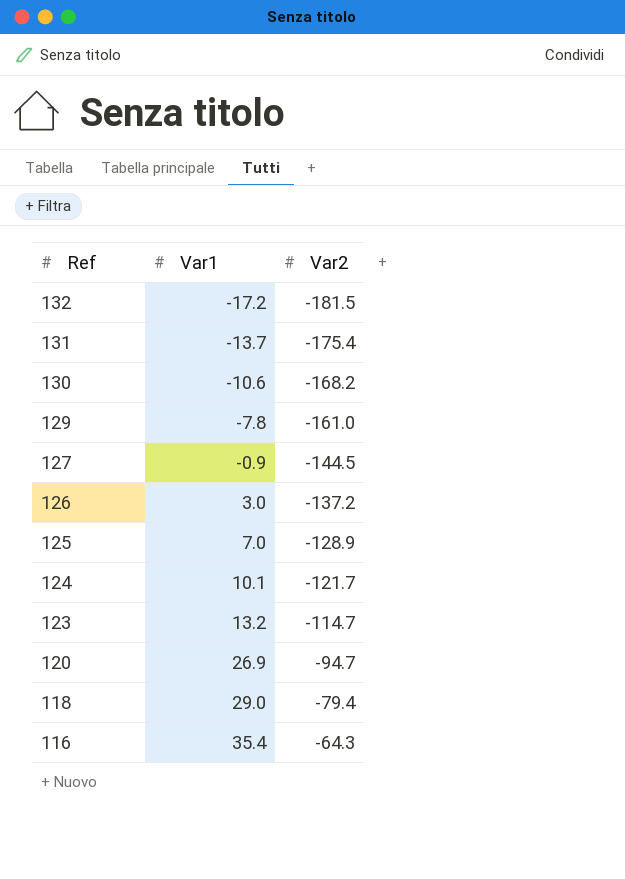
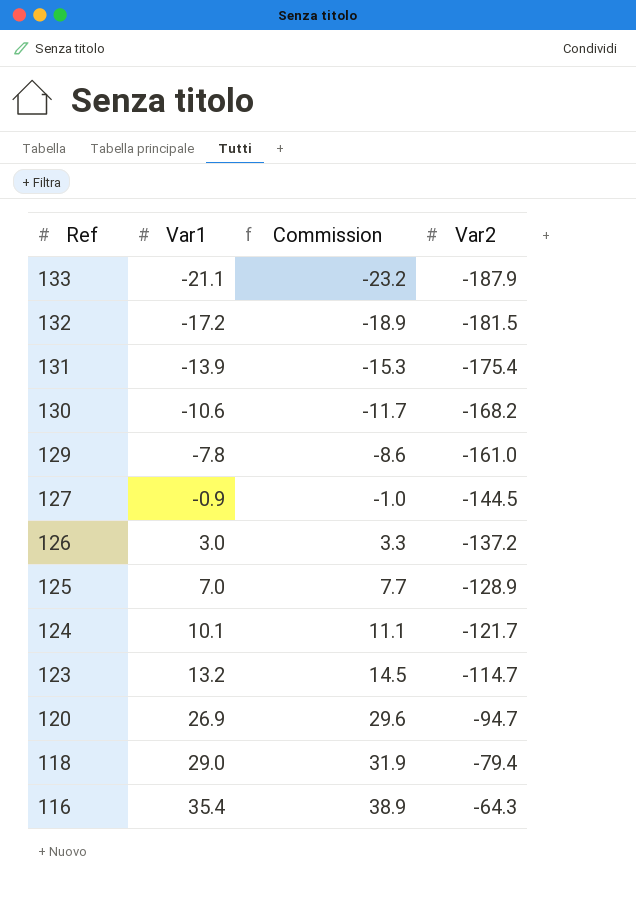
column Commission | formula: none -> [Var1] * 1.1
row 133: none -> -21.1 | -23.2 | -187.9
131 | Var1: -13.7 -> -13.9

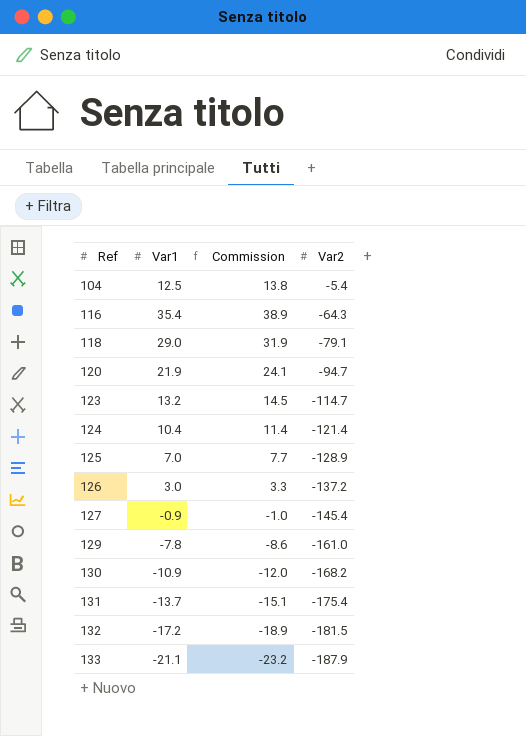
row order: Ref descending -> Ref ascending
row 104: none -> 12.5 | 13.8 | -5.4
118 | Var2: -79.4 -> -79.1
120 | Var1: 26.9 -> 21.9
120 | Commission: 29.6 -> 24.1
124 | Var1: 10.1 -> 10.4
124 | Commission: 11.1 -> 11.4
124 | Var2: -121.7 -> -121.4
127 | Var2: -144.5 -> -145.4
130 | Var1: -10.6 -> -10.9
130 | Commission: -11.7 -> -12.0
131 | Var1: -13.9 -> -13.7
131 | Commission: -15.3 -> -15.1

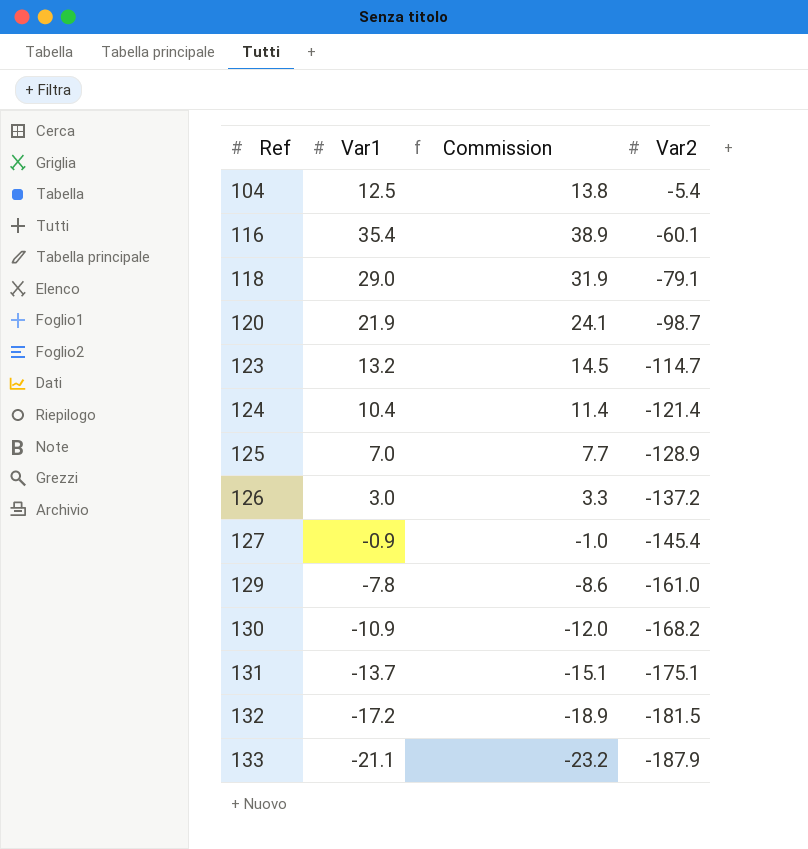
116 | Var2: -64.3 -> -60.1
120 | Var2: -94.7 -> -98.7
131 | Var2: -175.4 -> -175.1

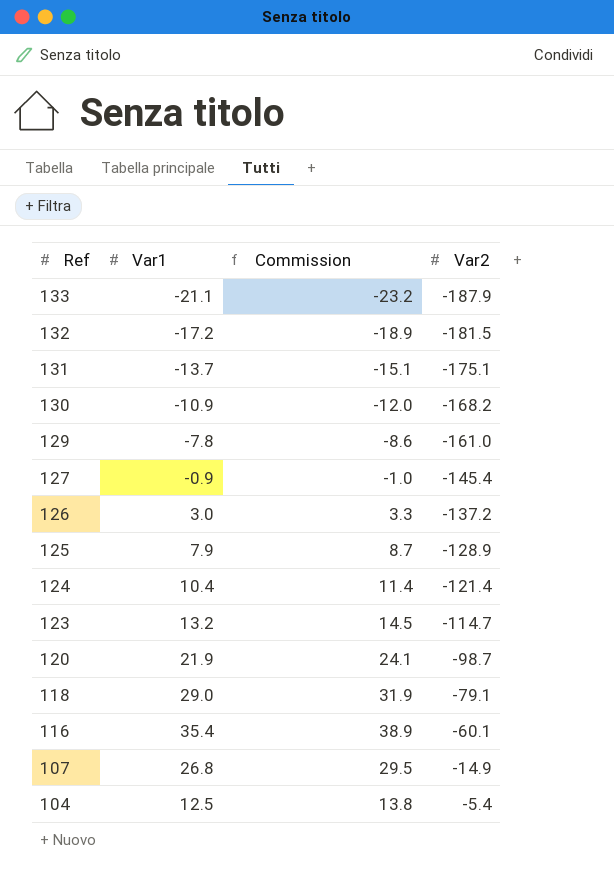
row order: Ref ascending -> Ref descending
125 | Var1: 7.0 -> 7.9
125 | Commission: 7.7 -> 8.7
row 107: none -> 26.8 | 29.5 | -14.9

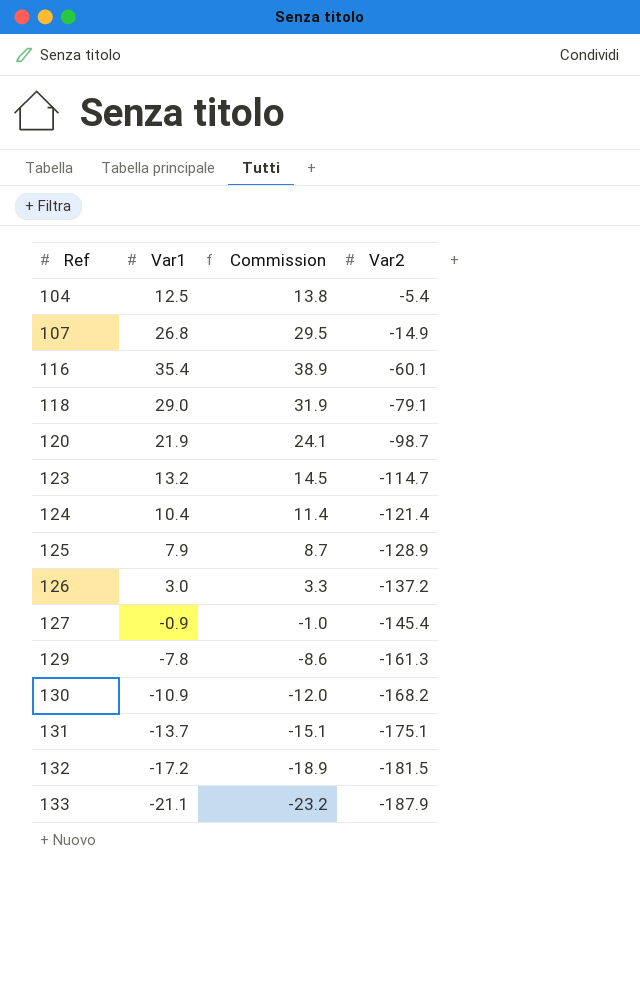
row order: Ref descending -> Ref ascending
129 | Var2: -161.0 -> -161.3

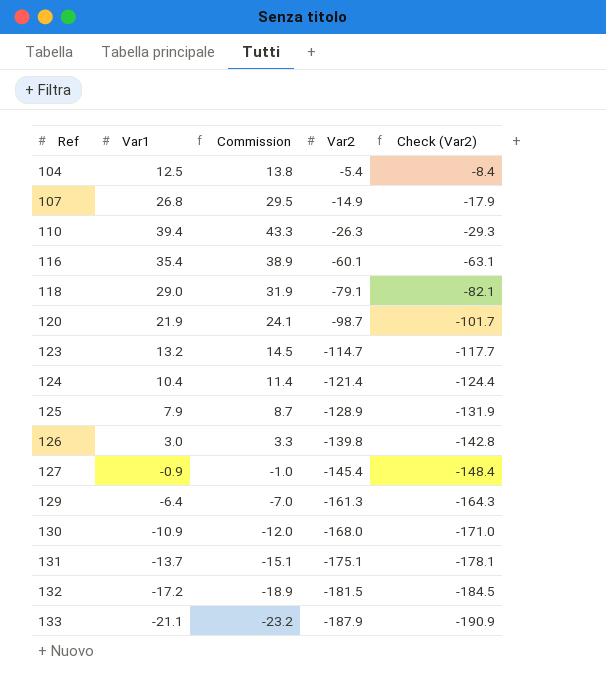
column Check (Var2) | formula: none -> [Var2] - 3
row 110: none -> 39.4 | 43.3 | -26.3 | -29.3
126 | Var2: -137.2 -> -139.8
129 | Var1: -7.8 -> -6.4
129 | Commission: -8.6 -> -7.0
130 | Var2: -168.2 -> -168.0

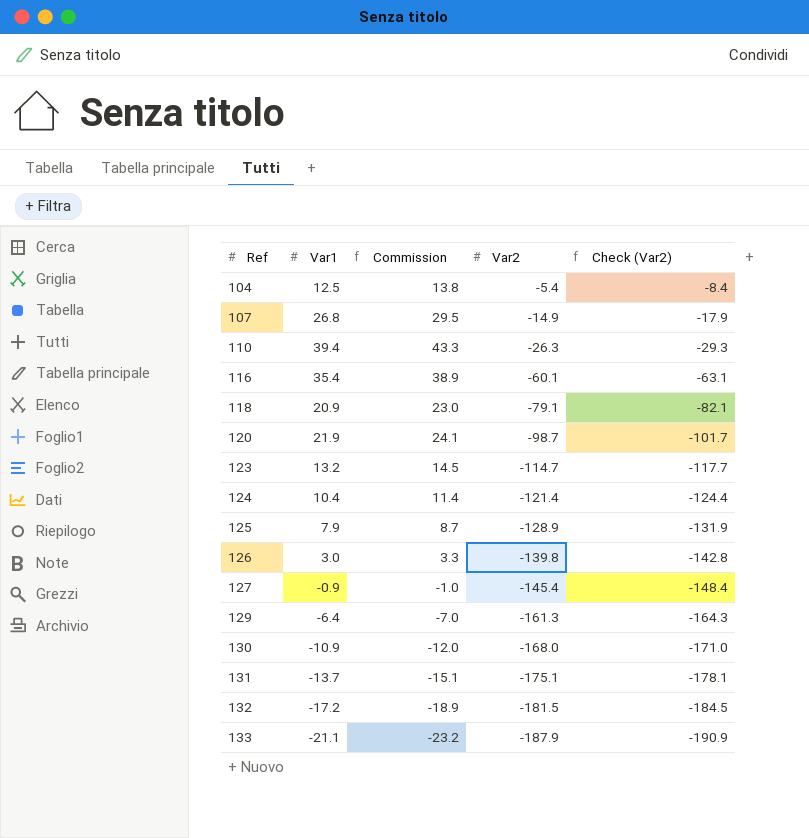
118 | Var1: 29.0 -> 20.9
118 | Commission: 31.9 -> 23.0

